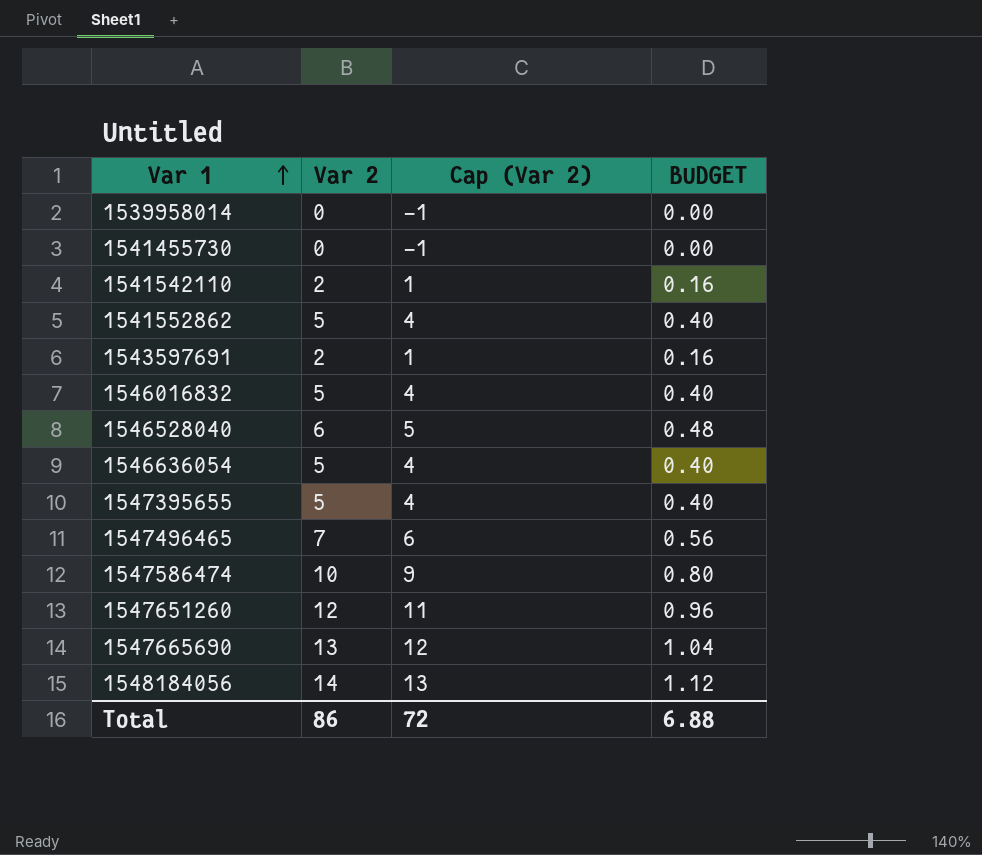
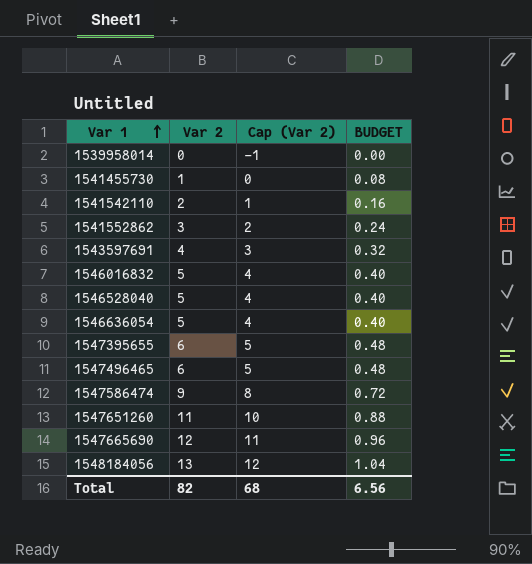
1541455730 | Var 2: 0 -> 1
1541455730 | Cap (Var 2): -1 -> 0
1541455730 | BUDGET: 0.00 -> 0.08
1541552862 | Var 2: 5 -> 3
1541552862 | Cap (Var 2): 4 -> 2
1541552862 | BUDGET: 0.40 -> 0.24
1543597691 | Var 2: 2 -> 4
1543597691 | Cap (Var 2): 1 -> 3
1543597691 | BUDGET: 0.16 -> 0.32
1546528040 | Var 2: 6 -> 5
1546528040 | Cap (Var 2): 5 -> 4
1546528040 | BUDGET: 0.48 -> 0.40
1547395655 | Var 2: 5 -> 6
1547395655 | Cap (Var 2): 4 -> 5
1547395655 | BUDGET: 0.40 -> 0.48
1547496465 | Var 2: 7 -> 6
1547496465 | Cap (Var 2): 6 -> 5
1547496465 | BUDGET: 0.56 -> 0.48
1547586474 | Var 2: 10 -> 9
1547586474 | Cap (Var 2): 9 -> 8
1547586474 | BUDGET: 0.80 -> 0.72
1547651260 | Var 2: 12 -> 11
1547651260 | Cap (Var 2): 11 -> 10
1547651260 | BUDGET: 0.96 -> 0.88
1547665690 | Var 2: 13 -> 12
1547665690 | Cap (Var 2): 12 -> 11
1547665690 | BUDGET: 1.04 -> 0.96
1548184056 | Var 2: 14 -> 13
1548184056 | Cap (Var 2): 13 -> 12
1548184056 | BUDGET: 1.12 -> 1.04
Total | Var 2: 86 -> 82
Total | Cap (Var 2): 72 -> 68
Total | BUDGET: 6.88 -> 6.56

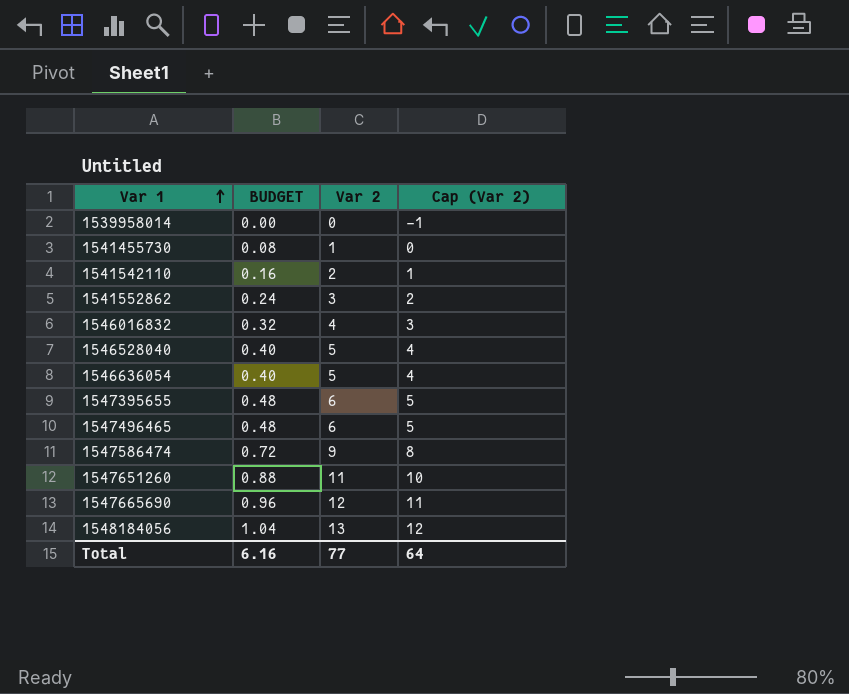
column BUDGET | position: 4 -> 2
row 1543597691: 4 | 3 | 0.32 -> none
1546016832 | BUDGET: 0.40 -> 0.32
1546016832 | Var 2: 5 -> 4
1546016832 | Cap (Var 2): 4 -> 3
Total | BUDGET: 6.56 -> 6.16
Total | Var 2: 82 -> 77
Total | Cap (Var 2): 68 -> 64

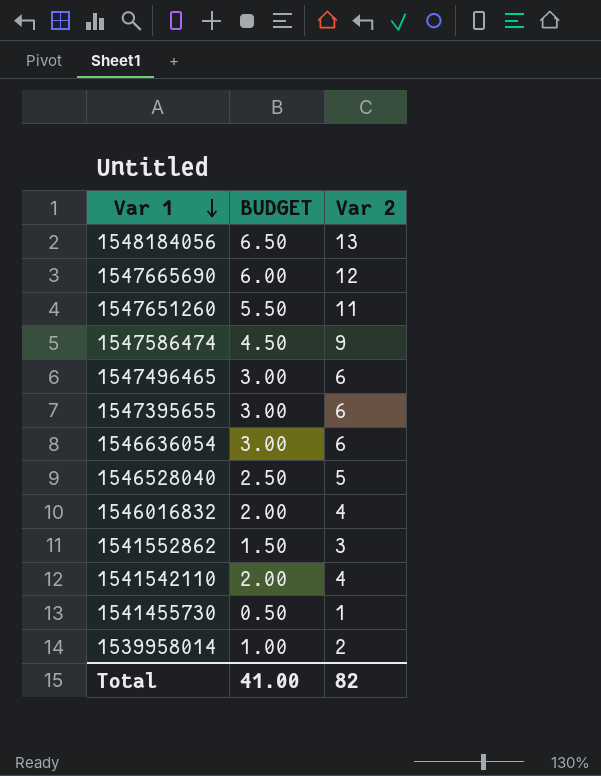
row order: Var 1 ascending -> Var 1 descending
column Cap (Var 2) | formula: [Var 2] - 1 -> none
column BUDGET | formula: [Var 2] * 0.08 -> [Var 2] * 0.5
1546636054 | Var 2: 5 -> 6
1541542110 | Var 2: 2 -> 4
1539958014 | Var 2: 0 -> 2
Total | BUDGET: 6.16 -> 41.00
Total | Var 2: 77 -> 82

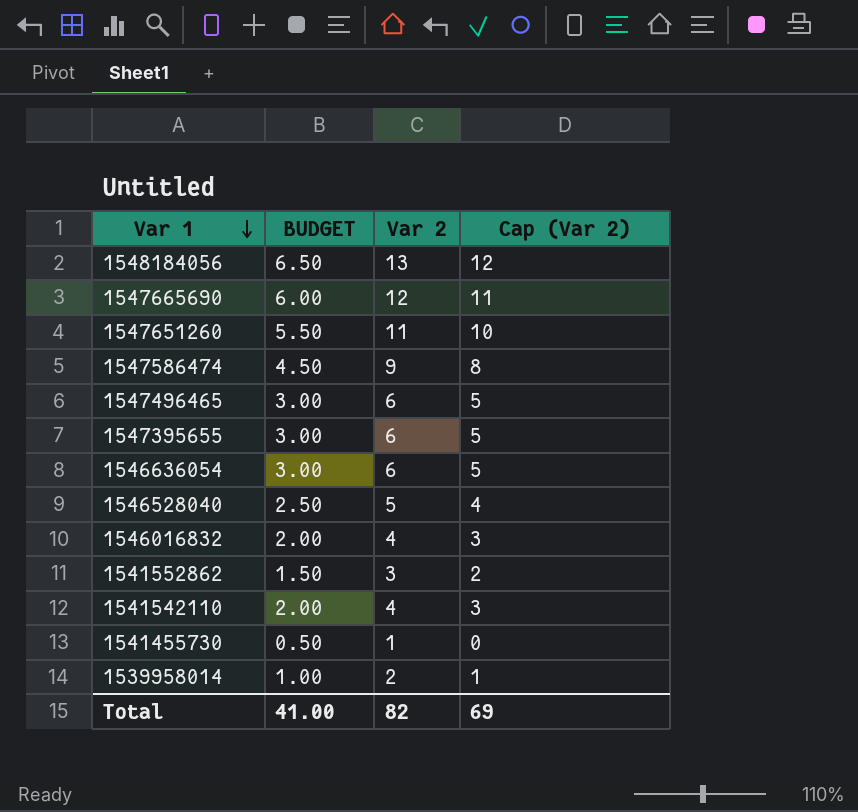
column Cap (Var 2) | formula: none -> [Var 2] - 1

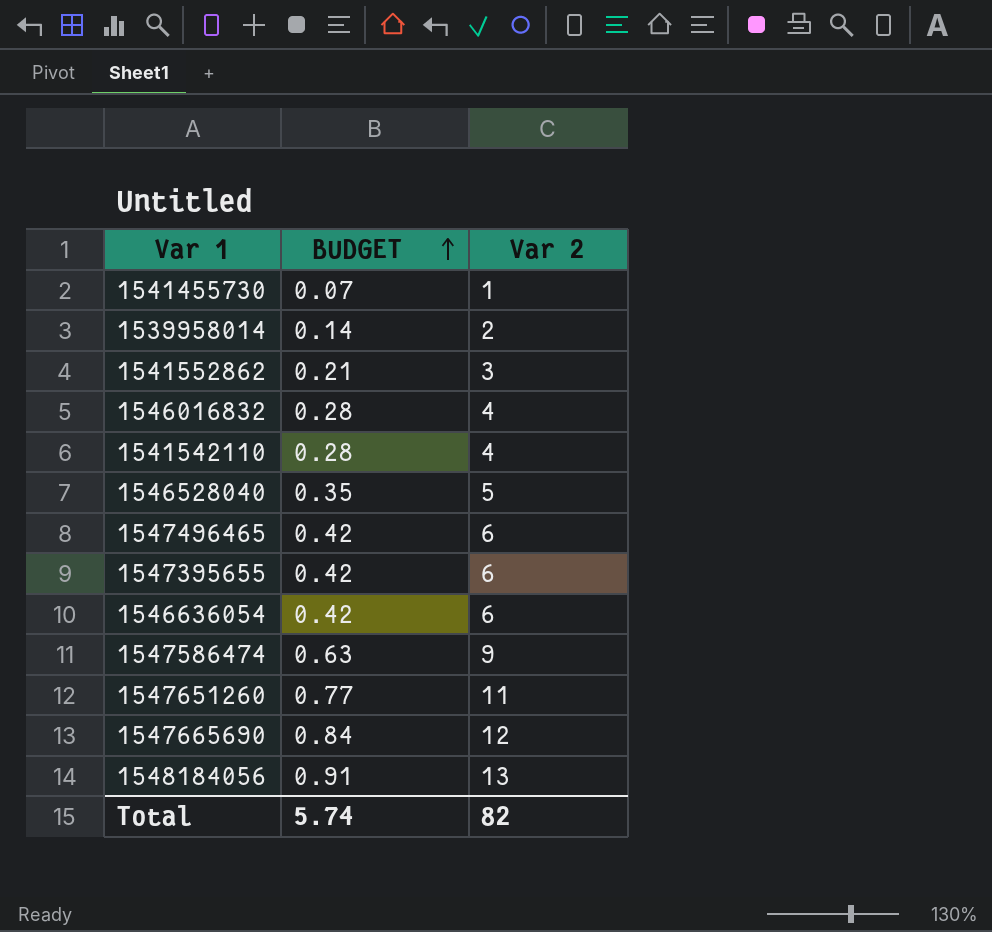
row order: Var 1 descending -> BUDGET ascending
column Cap (Var 2) | formula: [Var 2] - 1 -> none
column BUDGET | formula: [Var 2] * 0.5 -> [Var 2] * 0.07
Total | BUDGET: 41.00 -> 5.74

